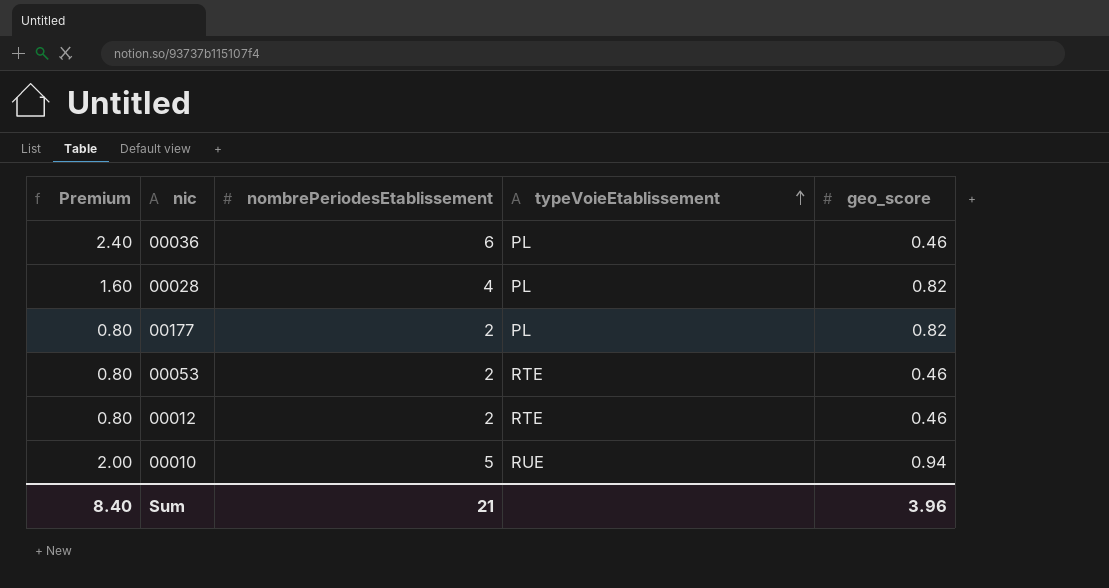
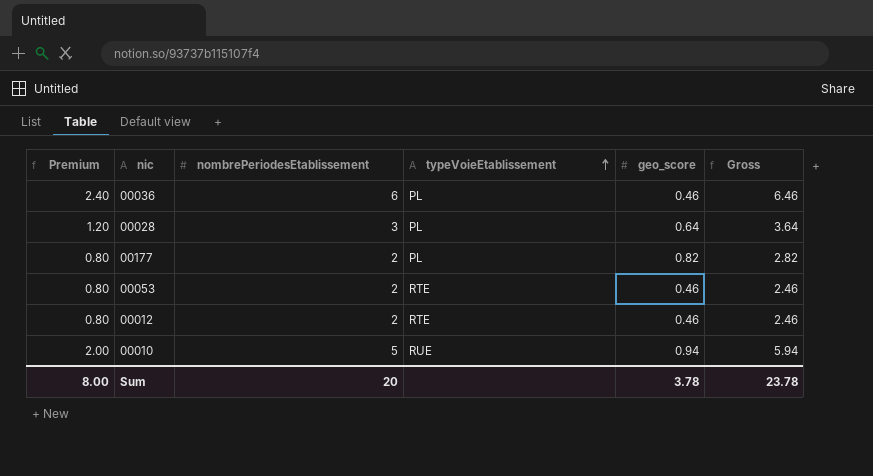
column Gross | formula: none -> [nombrePeriodesEtablissement] + [geo_score]
00028 | Premium: 1.60 -> 1.20
00028 | nombrePeriodesEtablissement: 4 -> 3
00028 | geo_score: 0.82 -> 0.64
Sum | Premium: 8.40 -> 8.00
Sum | nombrePeriodesEtablissement: 21 -> 20
Sum | geo_score: 3.96 -> 3.78

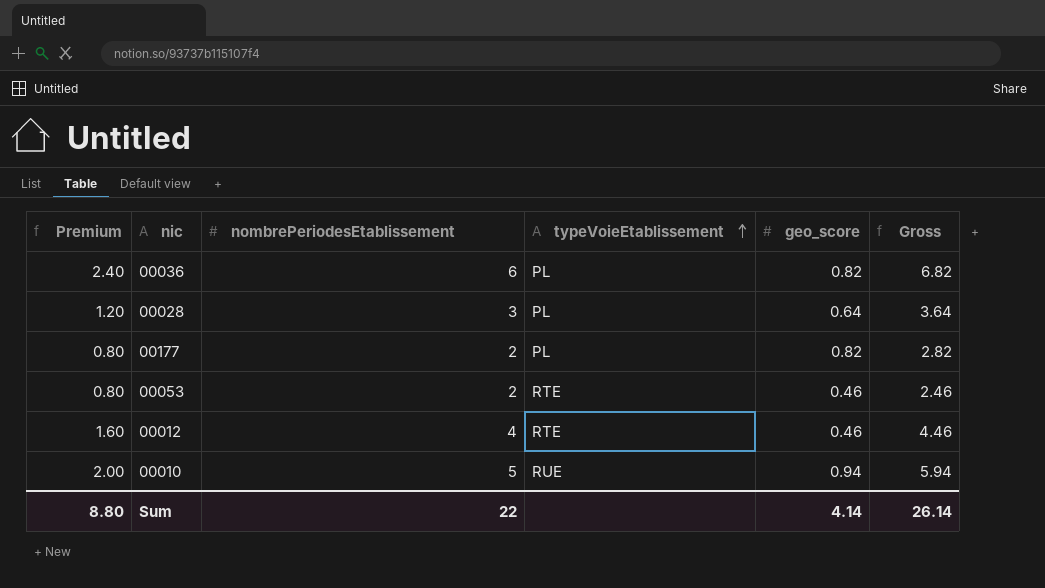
00036 | geo_score: 0.46 -> 0.82
00036 | Gross: 6.46 -> 6.82
00012 | Premium: 0.80 -> 1.60
00012 | nombrePeriodesEtablissement: 2 -> 4
00012 | Gross: 2.46 -> 4.46
Sum | Premium: 8.00 -> 8.80
Sum | nombrePeriodesEtablissement: 20 -> 22
Sum | geo_score: 3.78 -> 4.14
Sum | Gross: 23.78 -> 26.14

